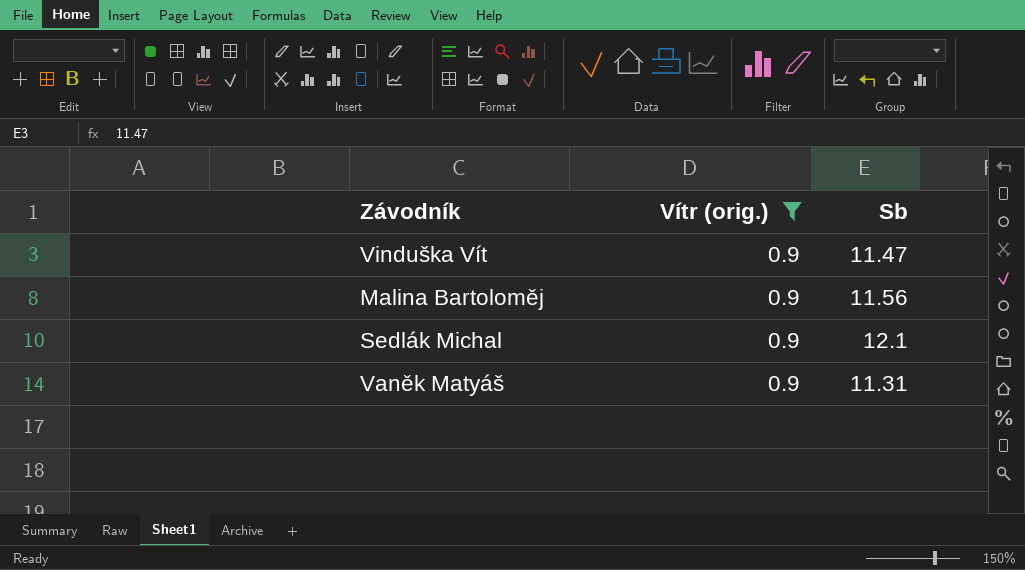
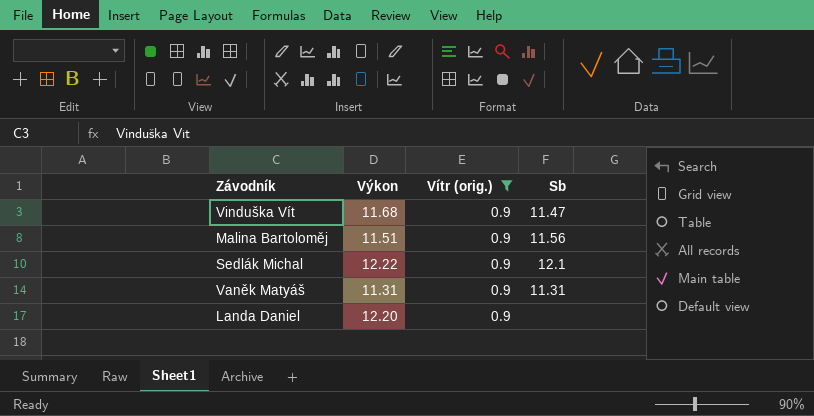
column Výkon | position: none -> 2
row Landa Daniel: none -> 12.20 | 0.9 | none

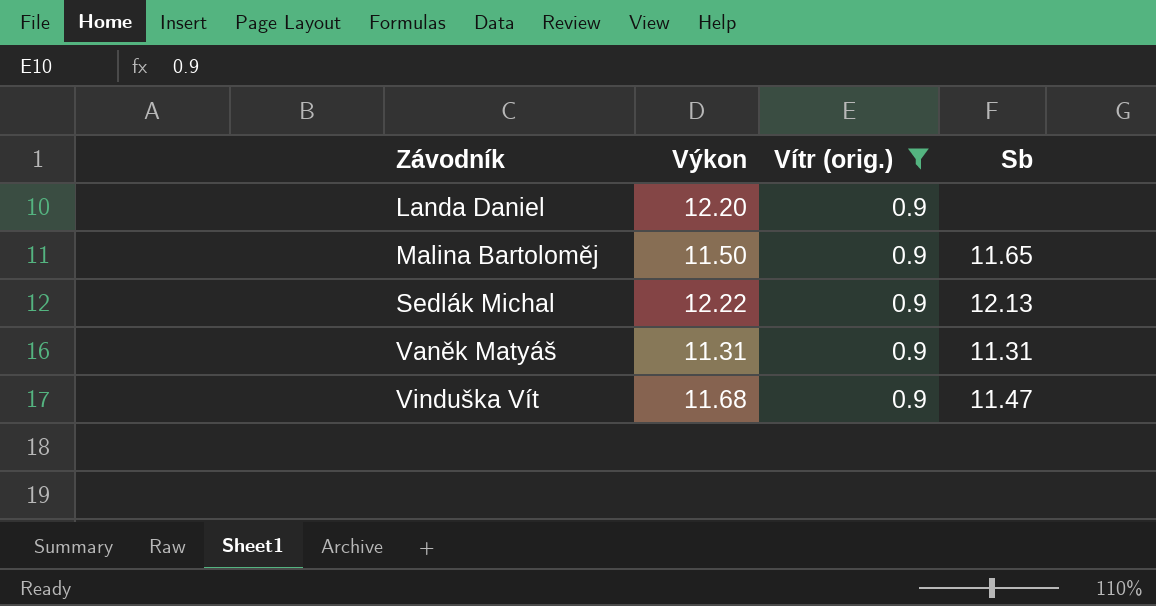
row order: none -> Závodník ascending
Malina Bartoloměj | Výkon: 11.51 -> 11.50
Malina Bartoloměj | Sb: 11.56 -> 11.65
Sedlák Michal | Sb: 12.1 -> 12.13

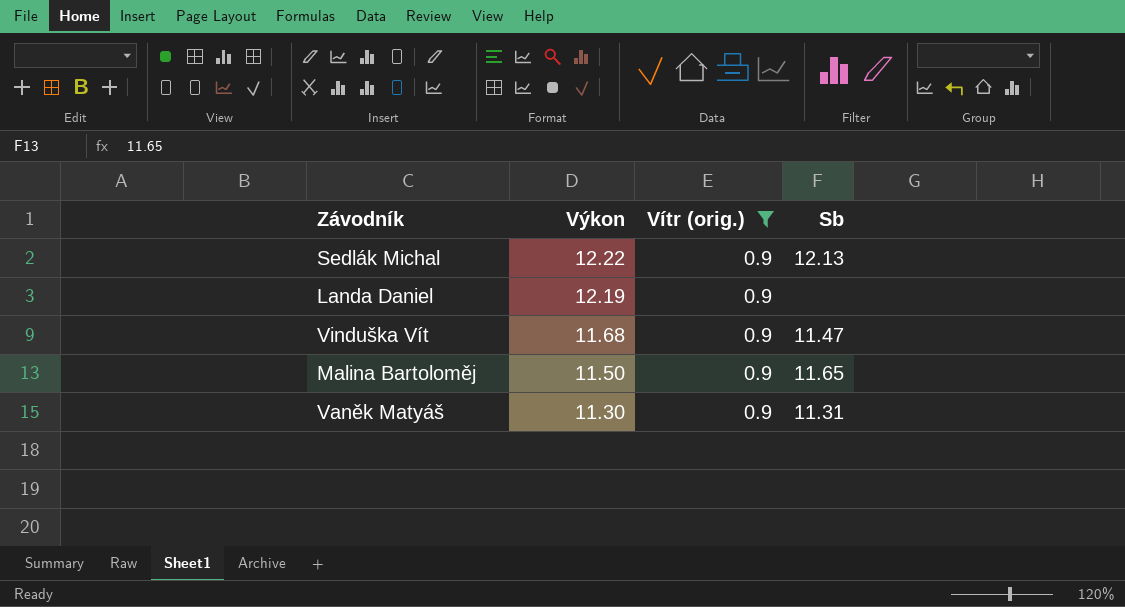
row order: Závodník ascending -> Výkon descending
Landa Daniel | Výkon: 12.20 -> 12.19
Vaněk Matyáš | Výkon: 11.31 -> 11.30

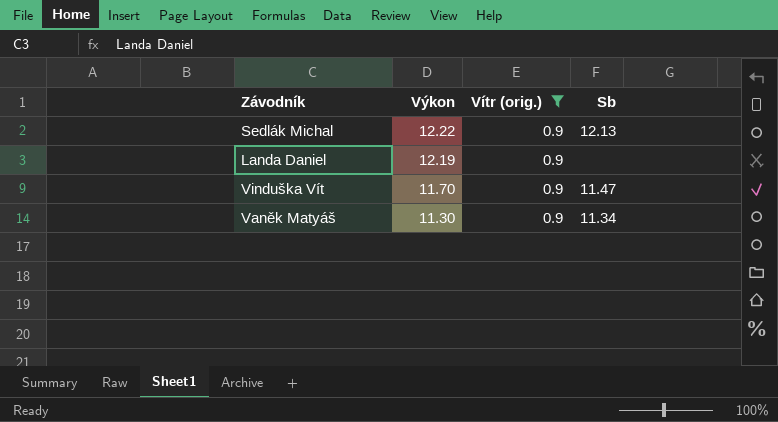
row Malina Bartoloměj: 11.50 | 0.9 | 11.65 -> none
Vinduška Vít | Výkon: 11.68 -> 11.70
Vaněk Matyáš | Sb: 11.31 -> 11.34

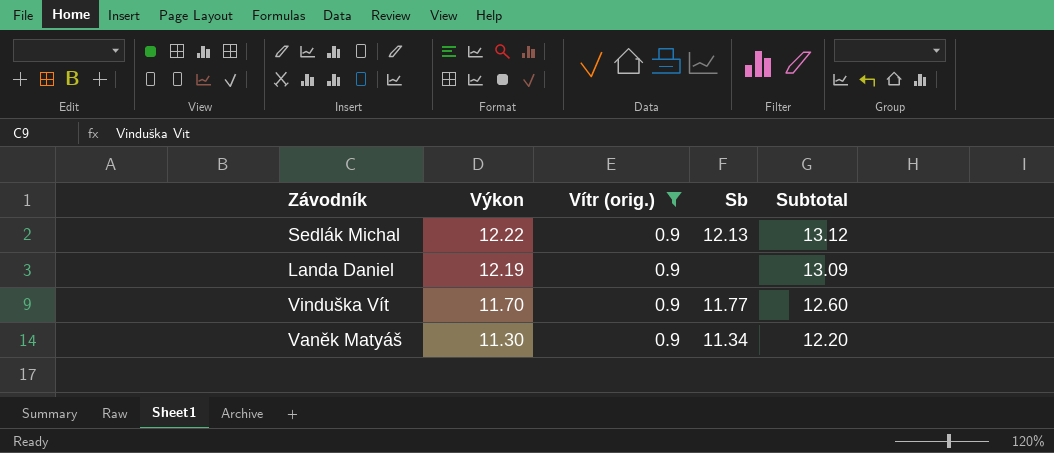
column Subtotal | formula: none -> [Výkon] + [Vítr (orig.)]
Vinduška Vít | Sb: 11.47 -> 11.77

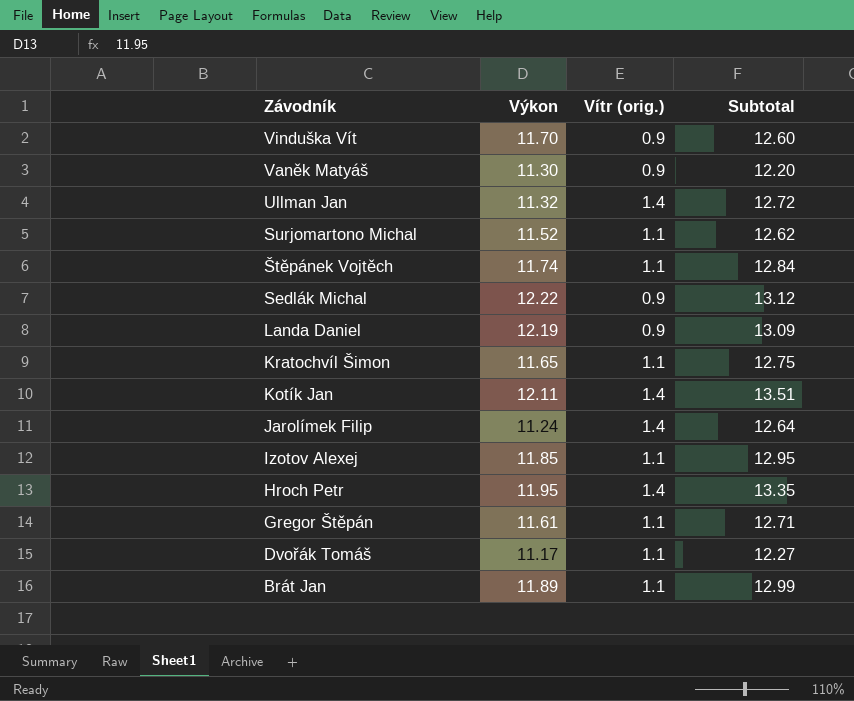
filter: Vítr (orig.) = 0.9 -> none
row order: Výkon descending -> Závodník descending
column Sb | position: 4 -> none

